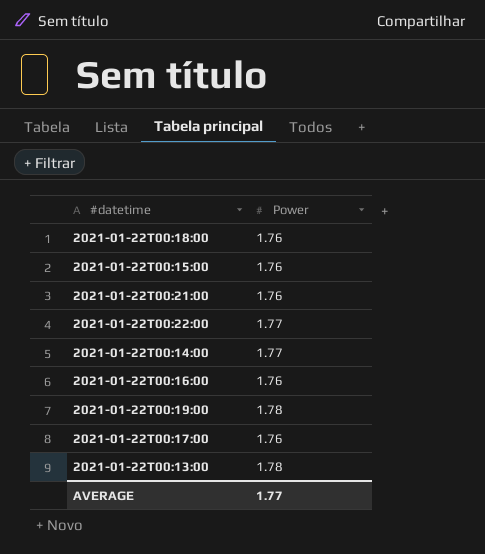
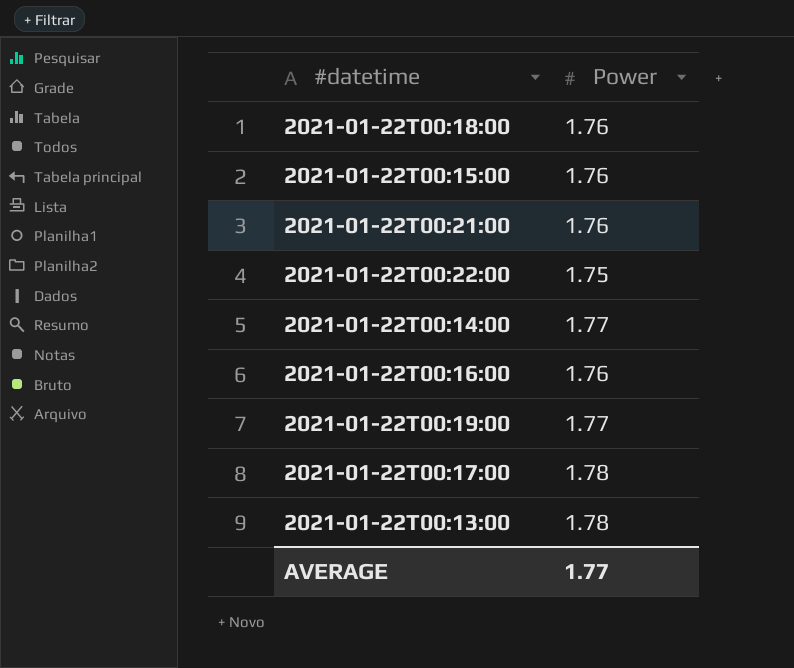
2021-01-22T00:22:00 | Power: 1.77 -> 1.75
2021-01-22T00:19:00 | Power: 1.78 -> 1.77
2021-01-22T00:17:00 | Power: 1.76 -> 1.78

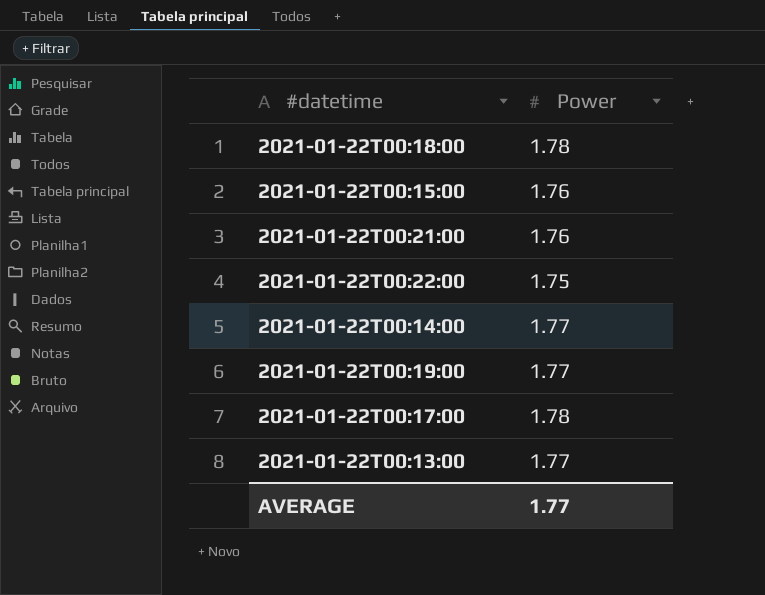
row 2021-01-22T00:16:00: 1.76 -> none
2021-01-22T00:18:00 | Power: 1.76 -> 1.78
2021-01-22T00:13:00 | Power: 1.78 -> 1.77

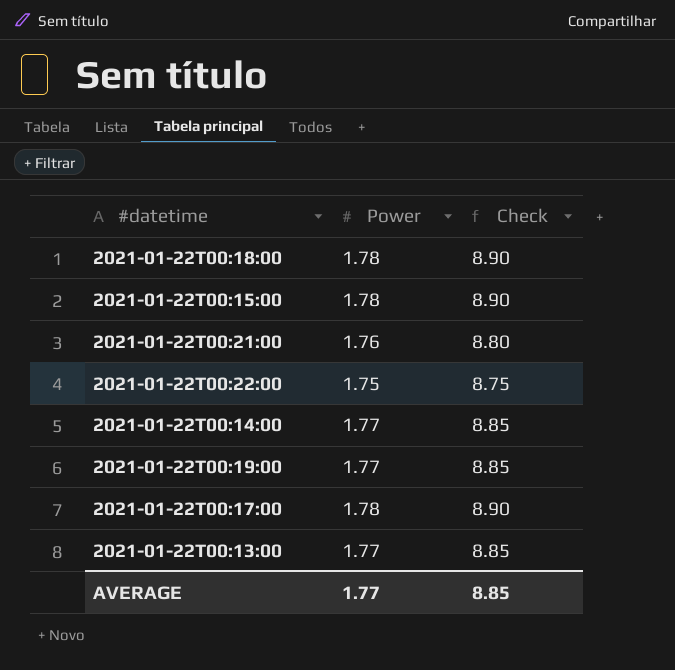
column Check | formula: none -> [Power] * 5
2021-01-22T00:15:00 | Power: 1.76 -> 1.78

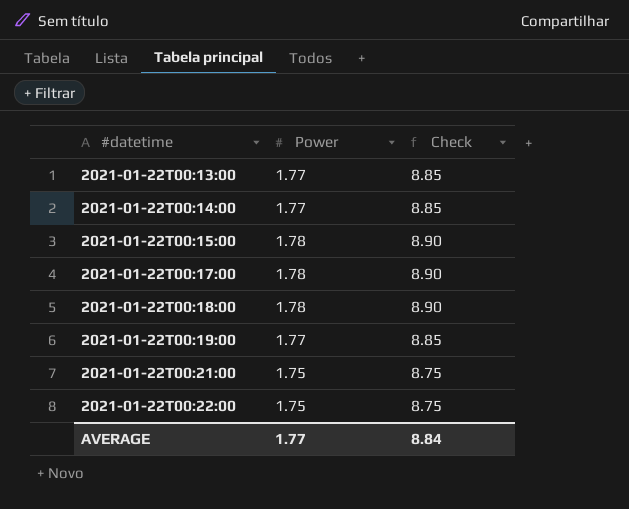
row order: none -> #datetime ascending
2021-01-22T00:21:00 | Power: 1.76 -> 1.75
2021-01-22T00:21:00 | Check: 8.80 -> 8.75
AVERAGE | Check: 8.85 -> 8.84

